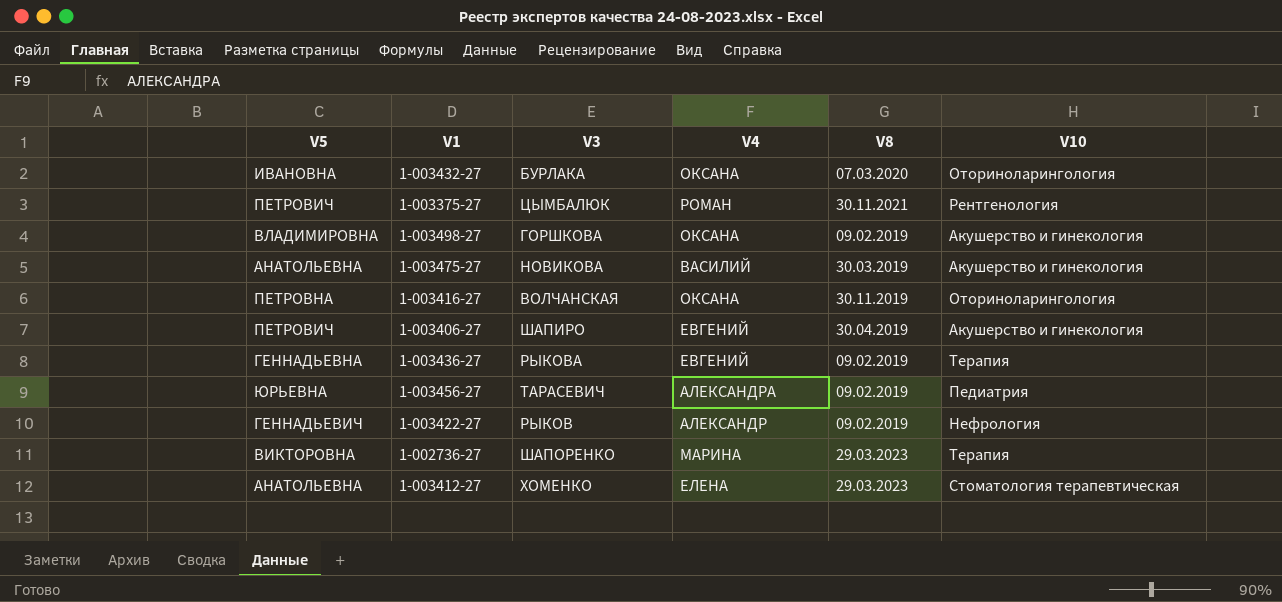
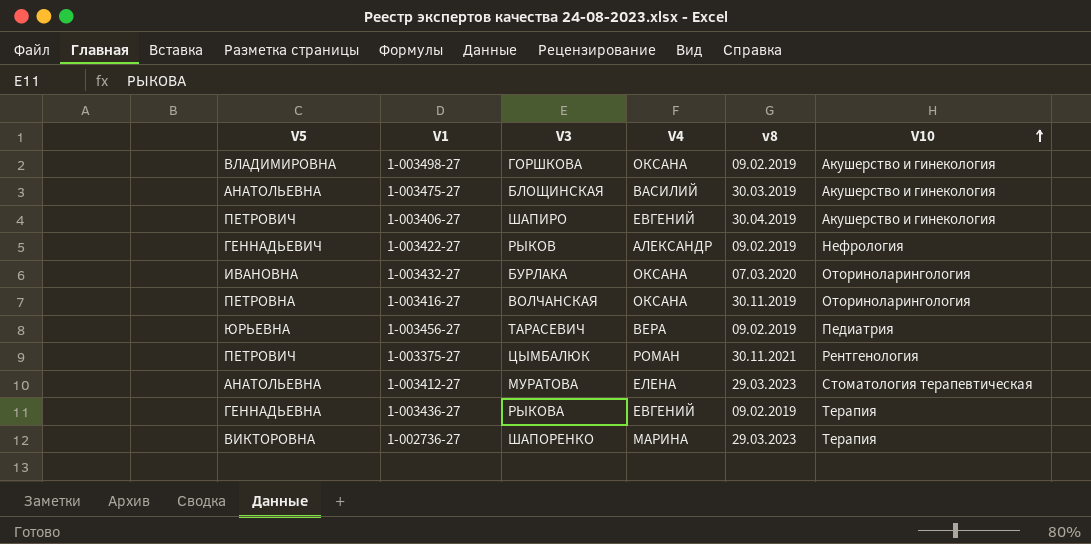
row order: none -> V10 ascending
column name: V8 -> v8
1-003475-27 | V3: НОВИКОВА -> БЛОЩИНСКАЯ
1-003456-27 | V4: АЛЕКСАНДРА -> ВЕРА
1-003412-27 | V3: ХОМЕНКО -> МУРАТОВА

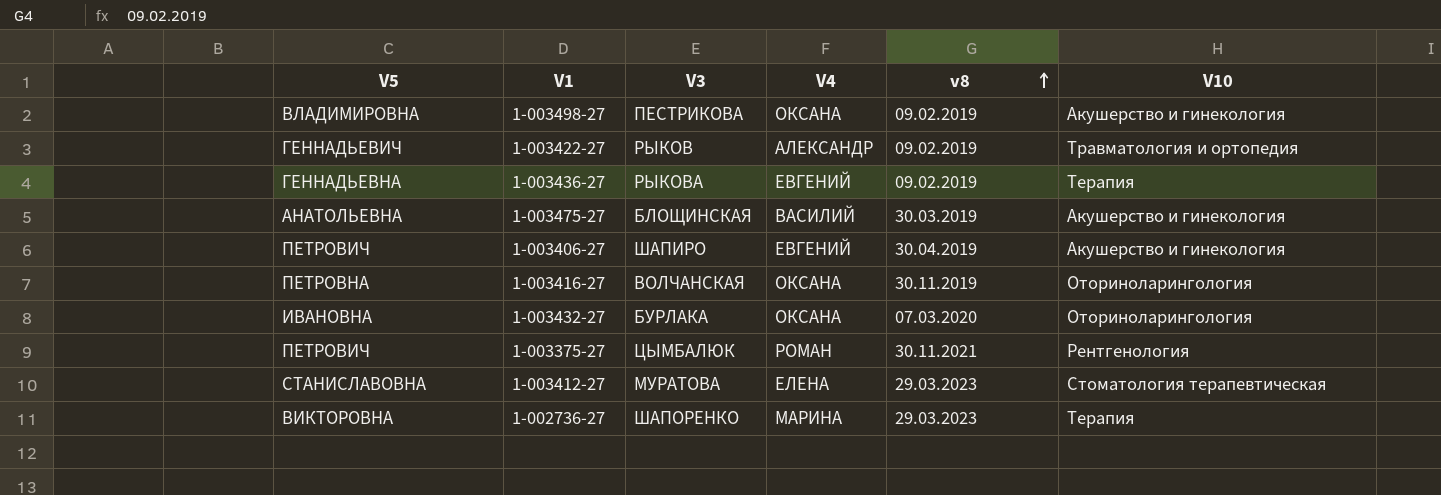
row order: V10 ascending -> v8 ascending
row 1-003456-27: ЮРЬЕВНА | ТАРАСЕВИЧ | ВЕРА | 09.02.2019 | Педиатрия -> none
1-003498-27 | V3: ГОРШКОВА -> ПЕСТРИКОВА
1-003422-27 | V10: Нефрология -> Травматология и ортопедия
1-003412-27 | V5: АНАТОЛЬЕВНА -> СТАНИСЛАВОВНА

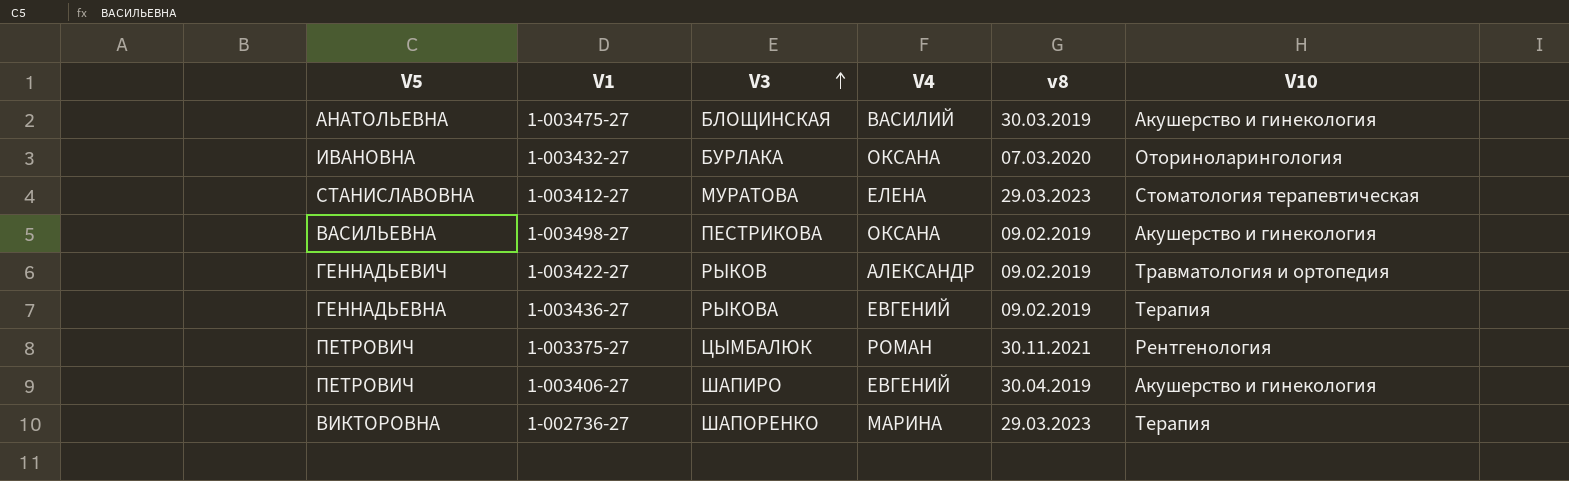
row order: v8 ascending -> V3 ascending
row 1-003416-27: ПЕТРОВНА | ВОЛЧАНСКАЯ | ОКСАНА | 30.11.2019 | Оториноларингология -> none
1-003498-27 | V5: ВЛАДИМИРОВНА -> ВАСИЛЬЕВНА

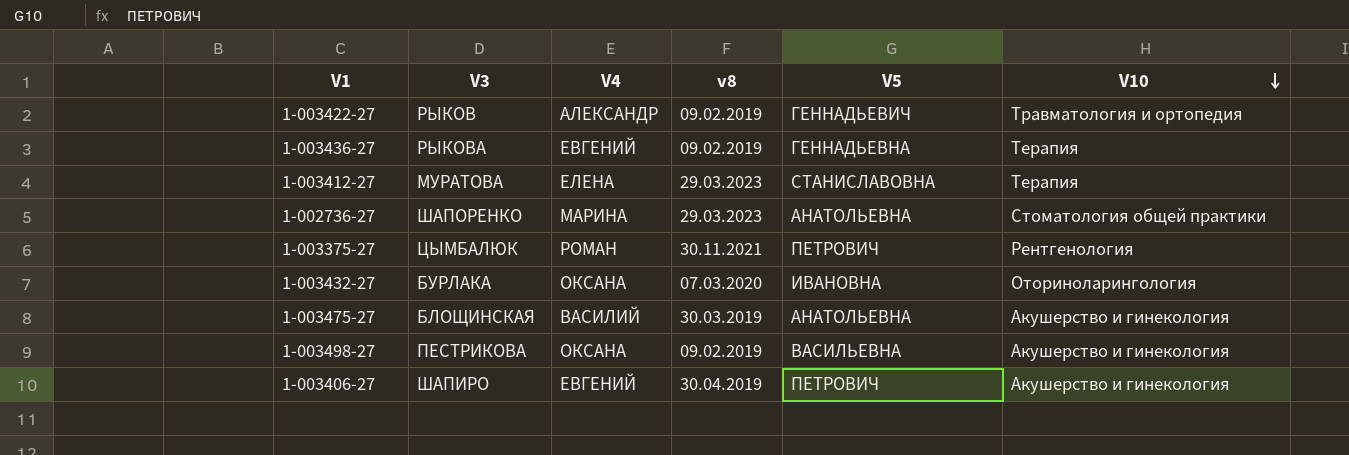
row order: V3 ascending -> V10 descending
column V5 | position: 1 -> 5
1-003412-27 | V10: Стоматология терапевтическая -> Терапия
1-002736-27 | V5: ВИКТОРОВНА -> АНАТОЛЬЕВНА
1-002736-27 | V10: Терапия -> Стоматология общей практики

